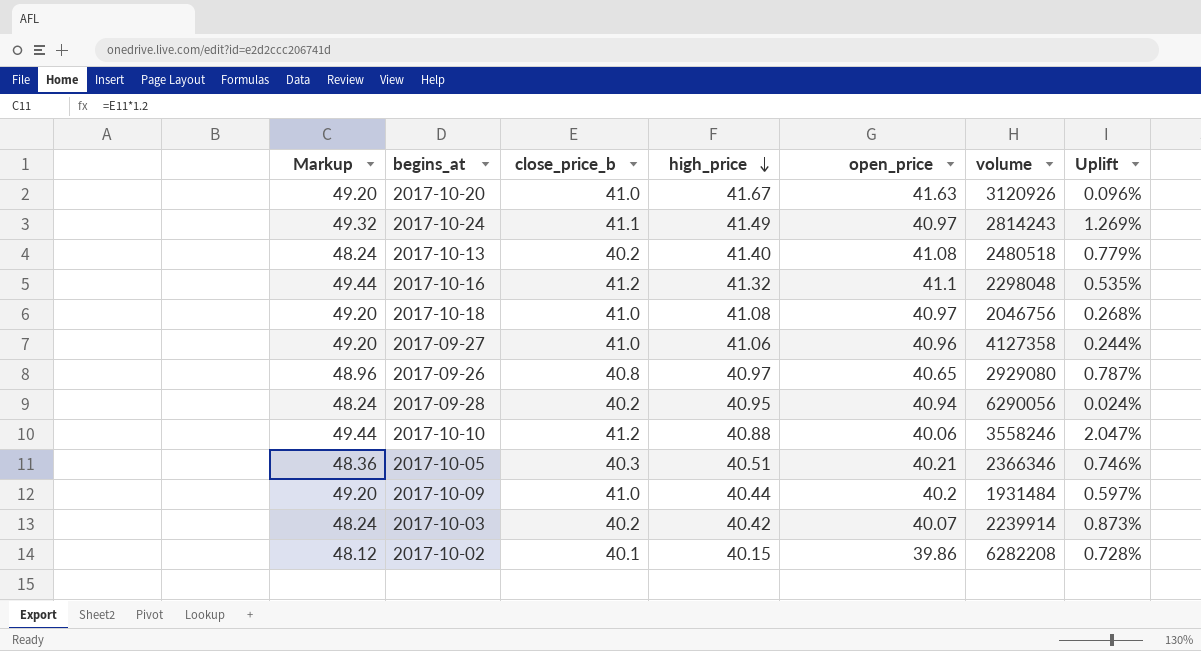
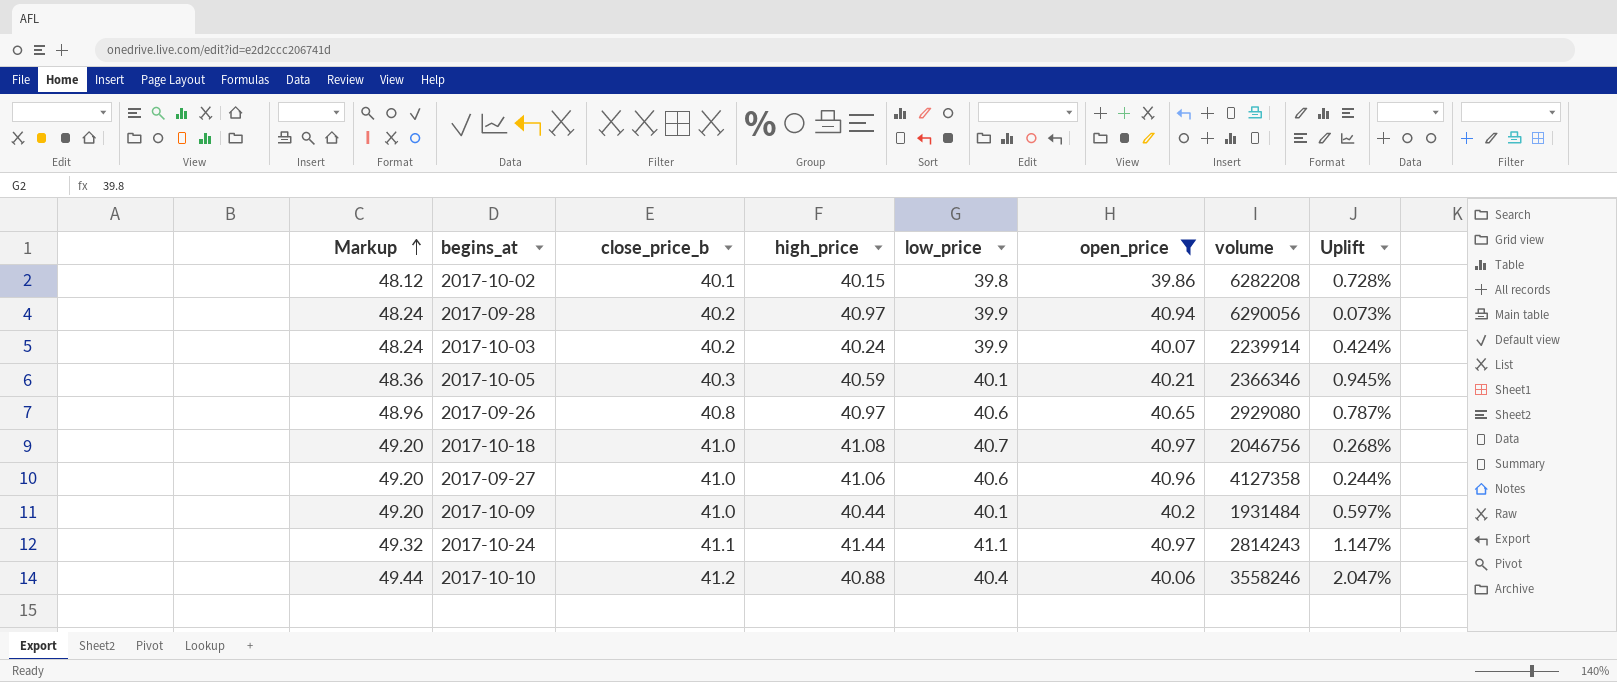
filter: none -> open_price <= 40.97
row order: high_price descending -> Markup ascending
column low_price | position: none -> 5
2017-09-28 | high_price: 40.95 -> 40.97
2017-09-28 | Uplift: 0.024% -> 0.073%
2017-10-03 | high_price: 40.42 -> 40.24
2017-10-03 | Uplift: 0.873% -> 0.424%
2017-10-05 | high_price: 40.51 -> 40.59
2017-10-05 | Uplift: 0.746% -> 0.945%
2017-10-24 | high_price: 41.49 -> 41.44
2017-10-24 | Uplift: 1.269% -> 1.147%

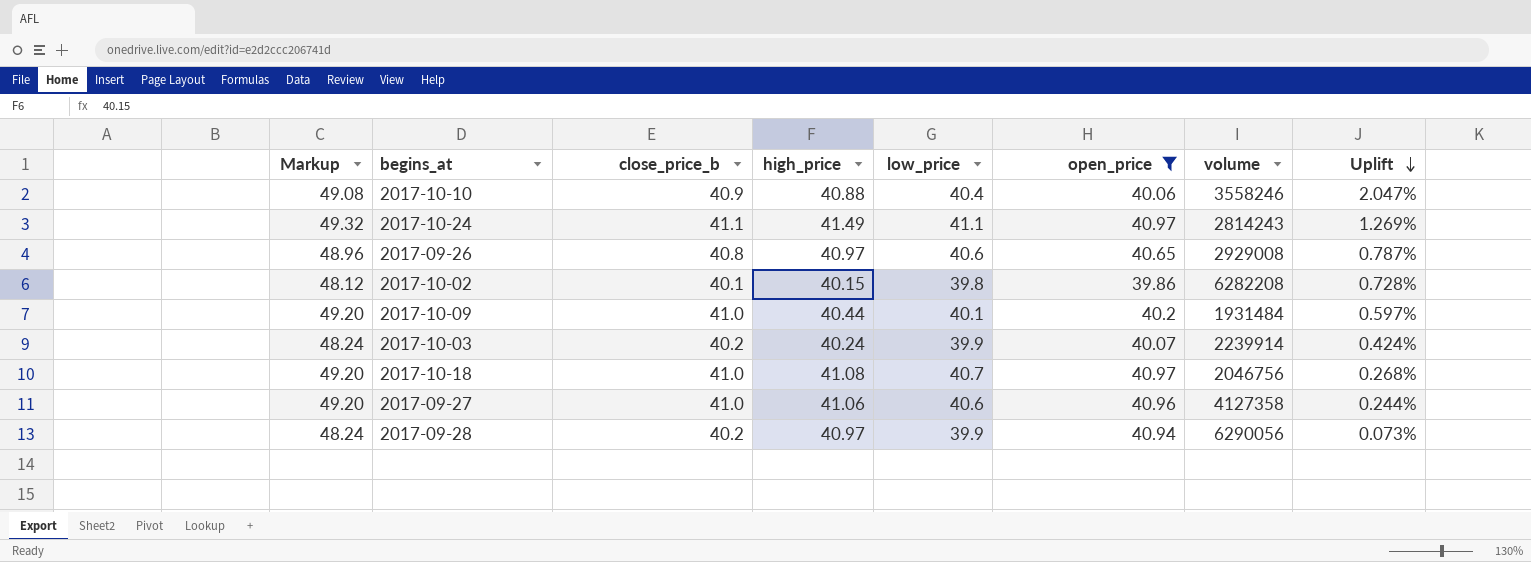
row order: Markup ascending -> Uplift descending
row 2017-10-05: 48.36 | 40.3 | 40.59 | 40.1 | 40.21 | 2366346 | 0.945% -> none
2017-10-10 | Markup: 49.44 -> 49.08
2017-10-10 | close_price_b: 41.2 -> 40.9
2017-10-24 | high_price: 41.44 -> 41.49
2017-10-24 | Uplift: 1.147% -> 1.269%
2017-09-26 | volume: 2929080 -> 2929008

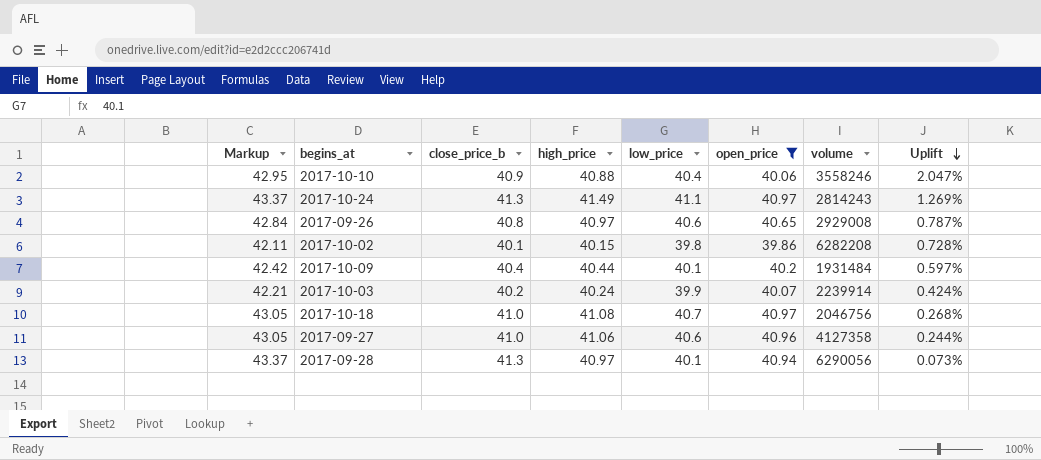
column Markup | formula: [close_price_b] * 1.2 -> [close_price_b] * 1.05
2017-10-24 | close_price_b: 41.1 -> 41.3
2017-10-09 | close_price_b: 41.0 -> 40.4
2017-09-28 | close_price_b: 40.2 -> 41.3
2017-09-28 | low_price: 39.9 -> 40.1

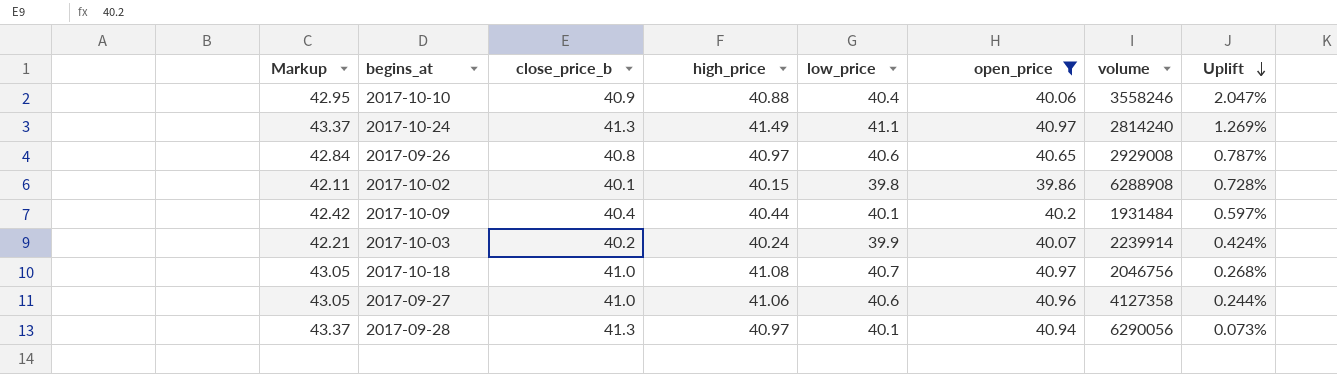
2017-10-24 | volume: 2814243 -> 2814240
2017-10-02 | volume: 6282208 -> 6288908

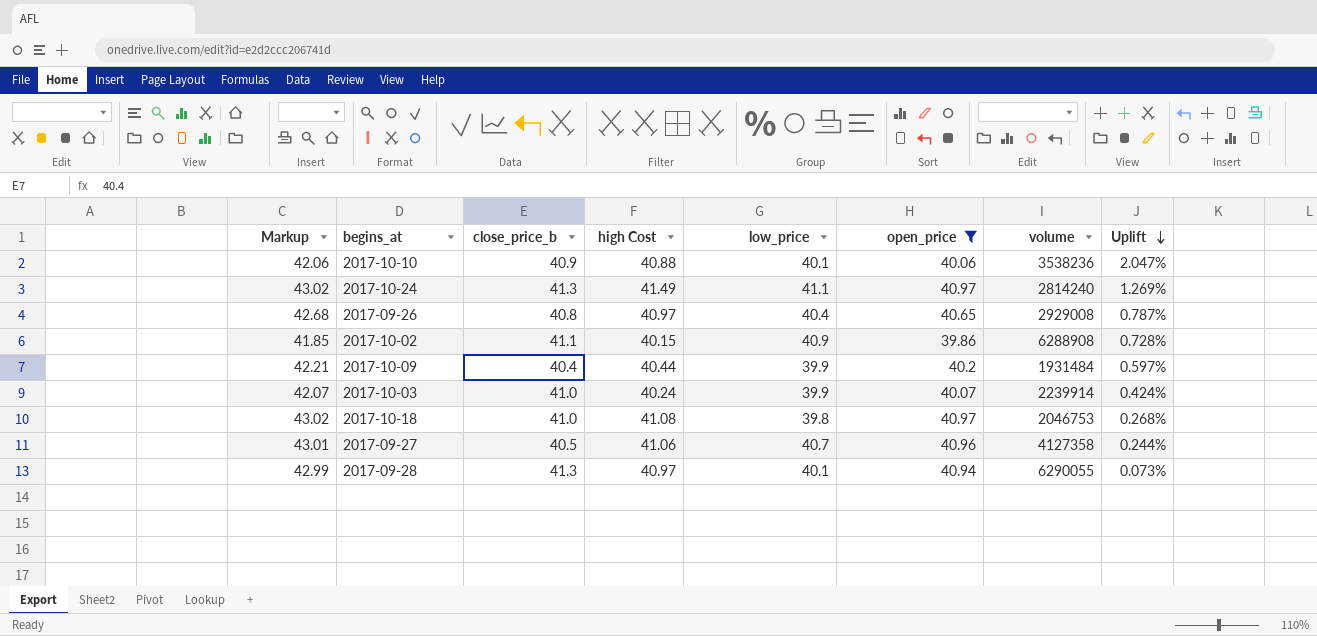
column Markup | formula: [close_price_b] * 1.05 -> [open_price] * 1.05
column name: high_price -> high Cost
2017-10-10 | low_price: 40.4 -> 40.1
2017-10-10 | volume: 3558246 -> 3538236
2017-09-26 | low_price: 40.6 -> 40.4
2017-10-02 | close_price_b: 40.1 -> 41.1
2017-10-02 | low_price: 39.8 -> 40.9
2017-10-09 | low_price: 40.1 -> 39.9
2017-10-03 | close_price_b: 40.2 -> 41.0
2017-10-18 | low_price: 40.7 -> 39.8
2017-10-18 | volume: 2046756 -> 2046753
2017-09-27 | close_price_b: 41.0 -> 40.5
2017-09-27 | low_price: 40.6 -> 40.7
2017-09-28 | volume: 6290056 -> 6290055

